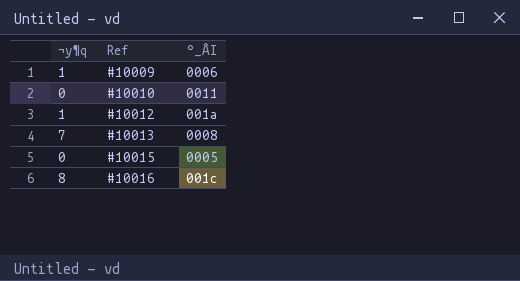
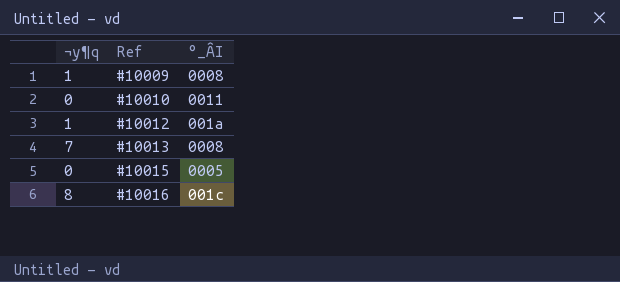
#10009 | °_ÂI: 0006 -> 0008

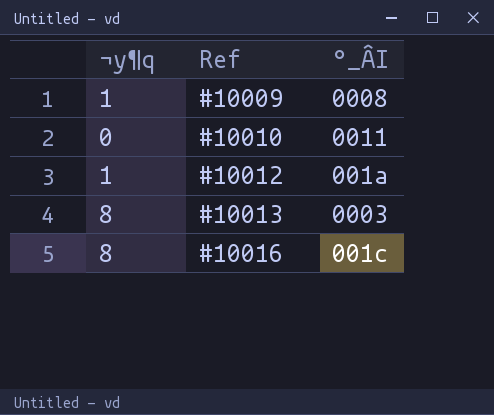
row #10015: 0 | 0005 -> none
#10013 | ¬y¶q: 7 -> 8
#10013 | °_ÂI: 0008 -> 0003

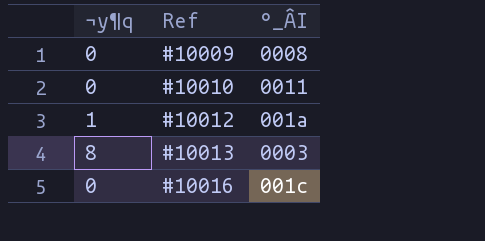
#10009 | ¬y¶q: 1 -> 0
#10016 | ¬y¶q: 8 -> 0

